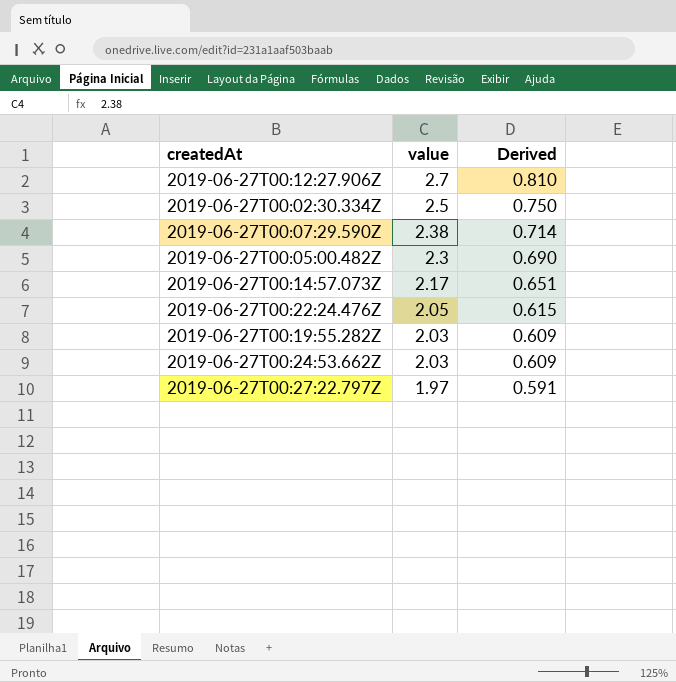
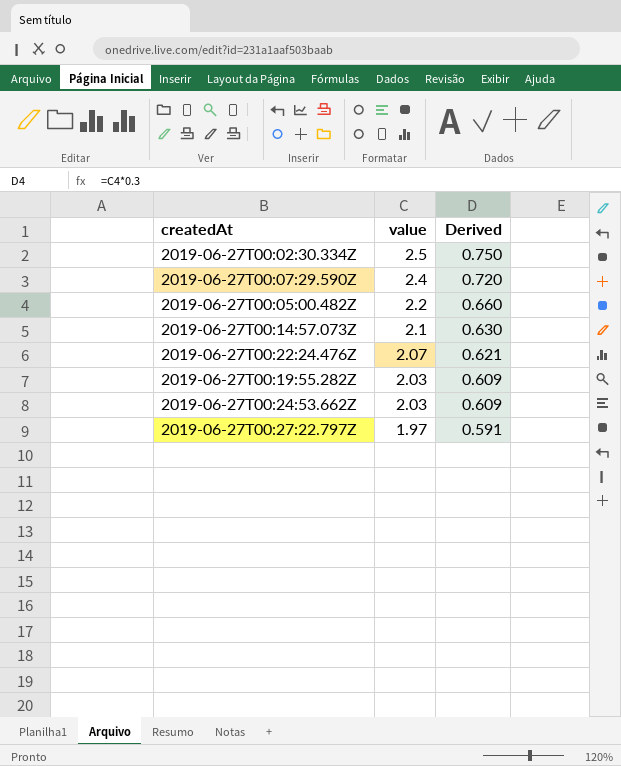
row 2019-06-27T00:12:27.906Z: 2.7 | 0.810 -> none
2019-06-27T00:07:29.590Z | value: 2.38 -> 2.4
2019-06-27T00:07:29.590Z | Derived: 0.714 -> 0.720
2019-06-27T00:05:00.482Z | value: 2.3 -> 2.2
2019-06-27T00:05:00.482Z | Derived: 0.690 -> 0.660
2019-06-27T00:14:57.073Z | value: 2.17 -> 2.1
2019-06-27T00:14:57.073Z | Derived: 0.651 -> 0.630
2019-06-27T00:22:24.476Z | value: 2.05 -> 2.07
2019-06-27T00:22:24.476Z | Derived: 0.615 -> 0.621

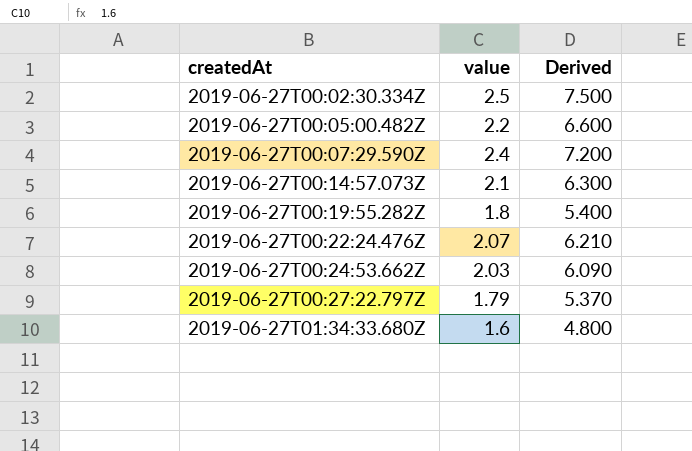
row order: value descending -> createdAt ascending
column Derived | formula: [value] * 0.3 -> [value] * 3
2019-06-27T00:19:55.282Z | value: 2.03 -> 1.8
2019-06-27T00:27:22.797Z | value: 1.97 -> 1.79
row 2019-06-27T01:34:33.680Z: none -> 1.6 | 4.800

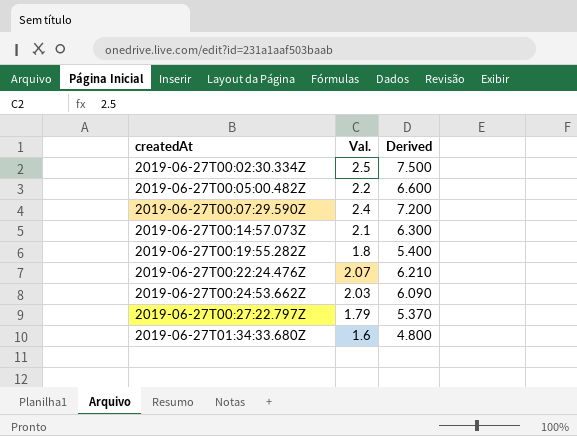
column name: value -> Val.

